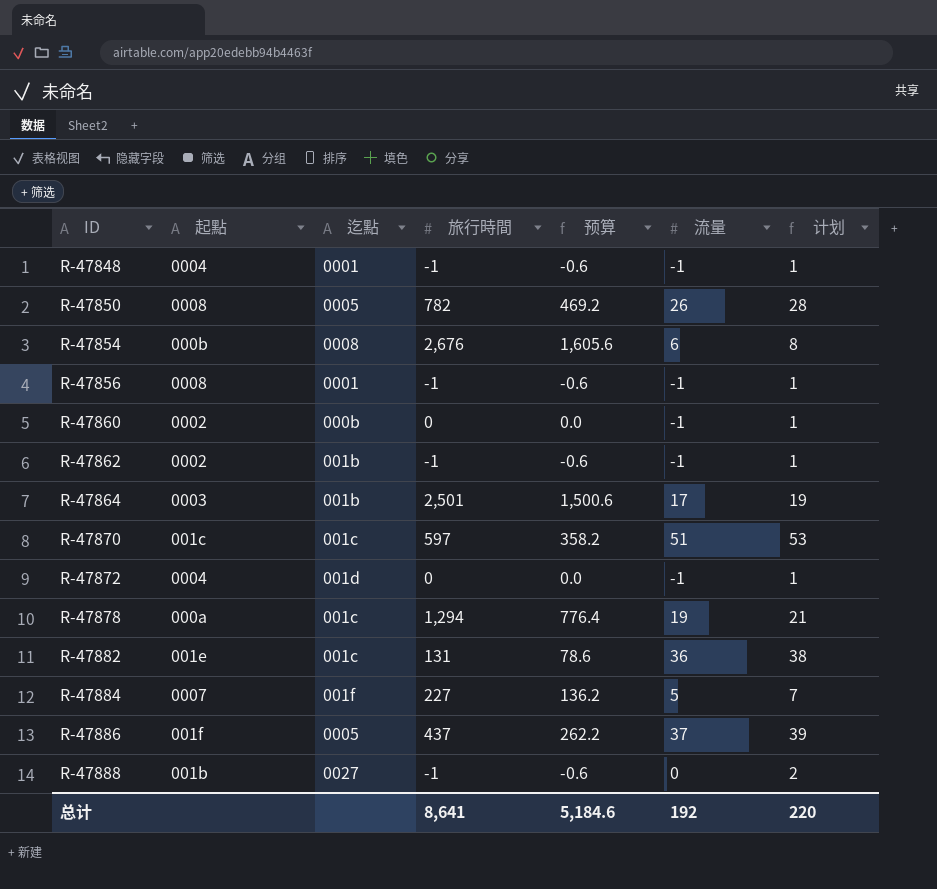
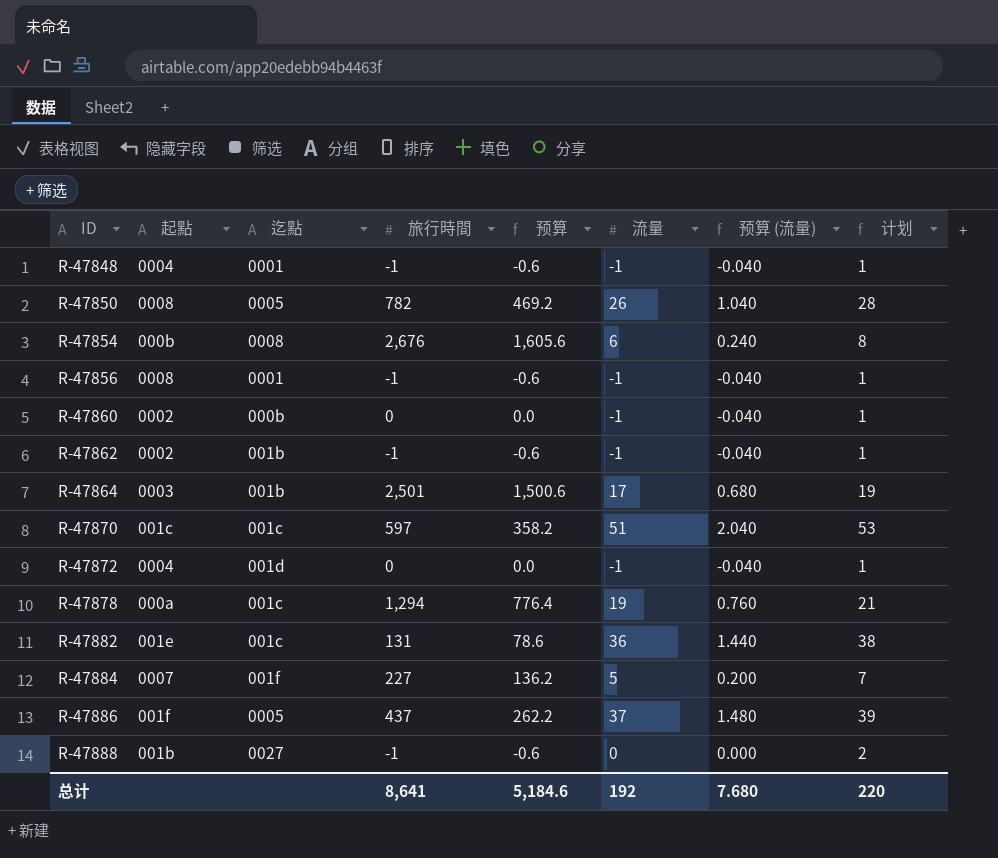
column 预算 (流量) | formula: none -> [流量] * 0.04

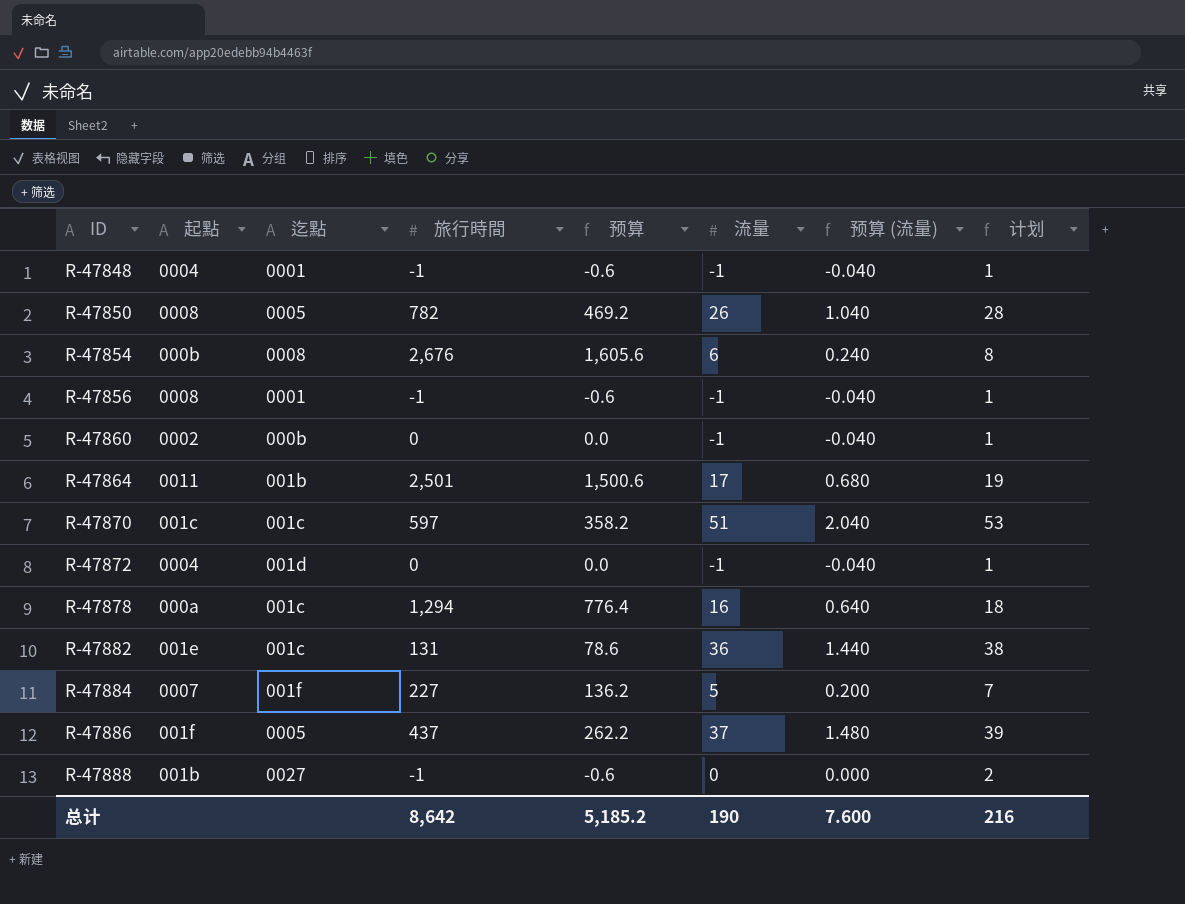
row R-47862: 0002 | 001b | -1 | -0.6 | -1 | -0.040 | 1 -> none
R-47864 | 起點: 0003 -> 0011
R-47878 | 流量: 19 -> 16
R-47878 | 预算 (流量): 0.760 -> 0.640
R-47878 | 计划: 21 -> 18
总计 | 旅行時間: 8,641 -> 8,642
总计 | 预算: 5,184.6 -> 5,185.2
总计 | 流量: 192 -> 190
总计 | 预算 (流量): 7.680 -> 7.600
总计 | 计划: 220 -> 216

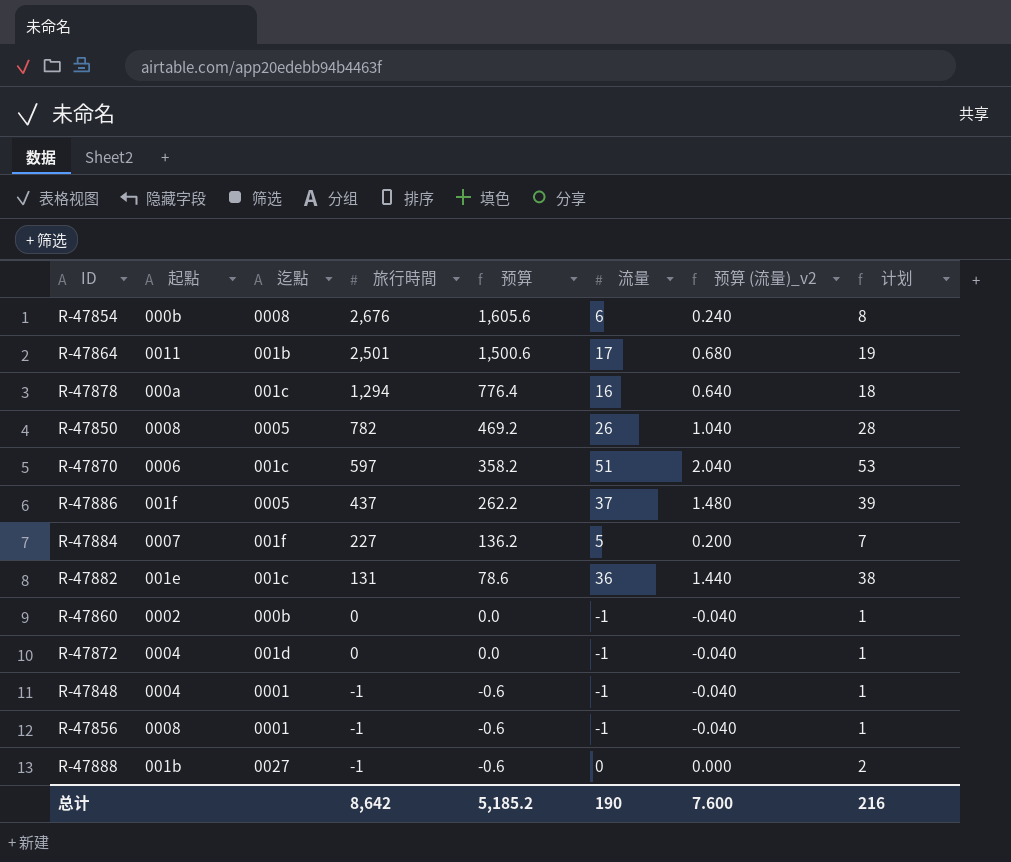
row order: ID ascending -> 旅行時間 descending
column name: 预算 (流量) -> 预算 (流量)_v2
R-47870 | 起點: 001c -> 0006

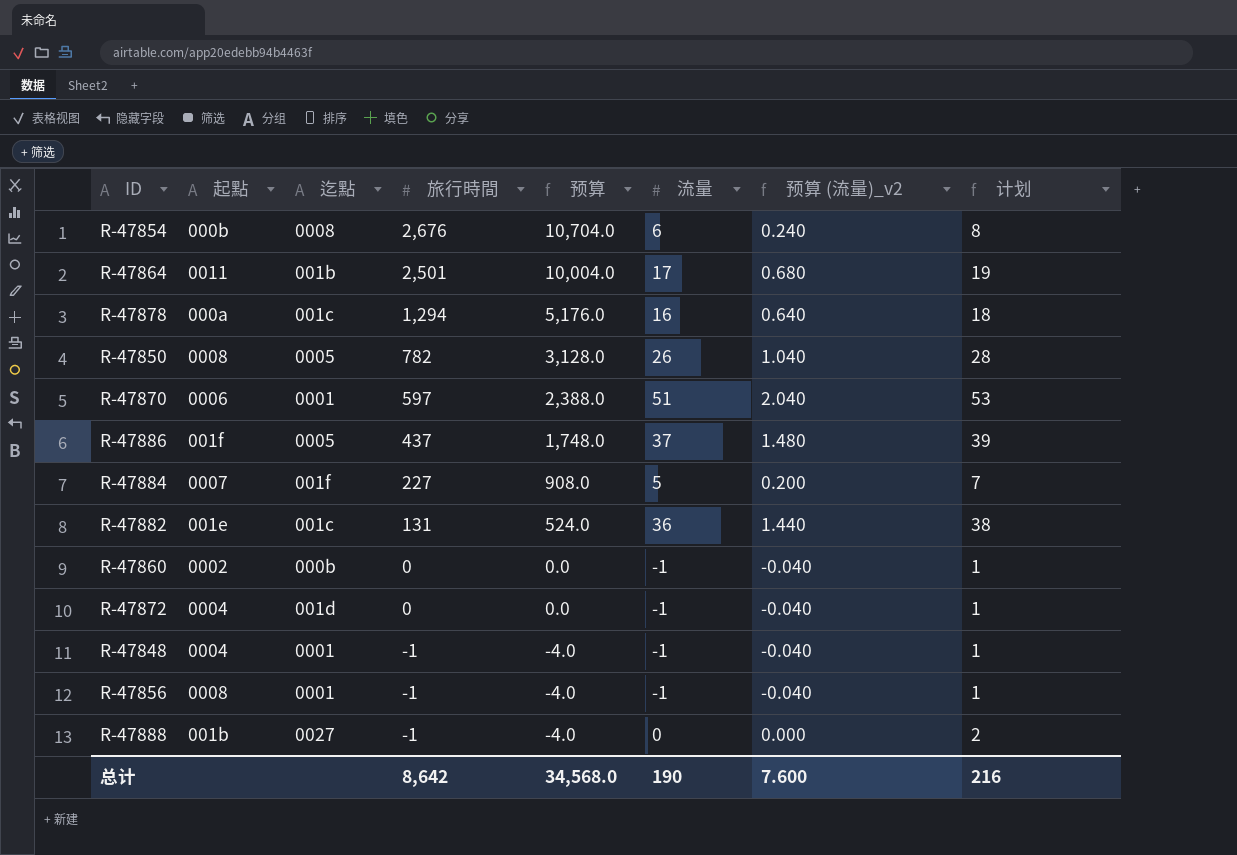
column 预算 | formula: [旅行時間] * 0.6 -> [旅行時間] * 4
R-47870 | 迄點: 001c -> 0001
总计 | 预算: 5,185.2 -> 34,568.0

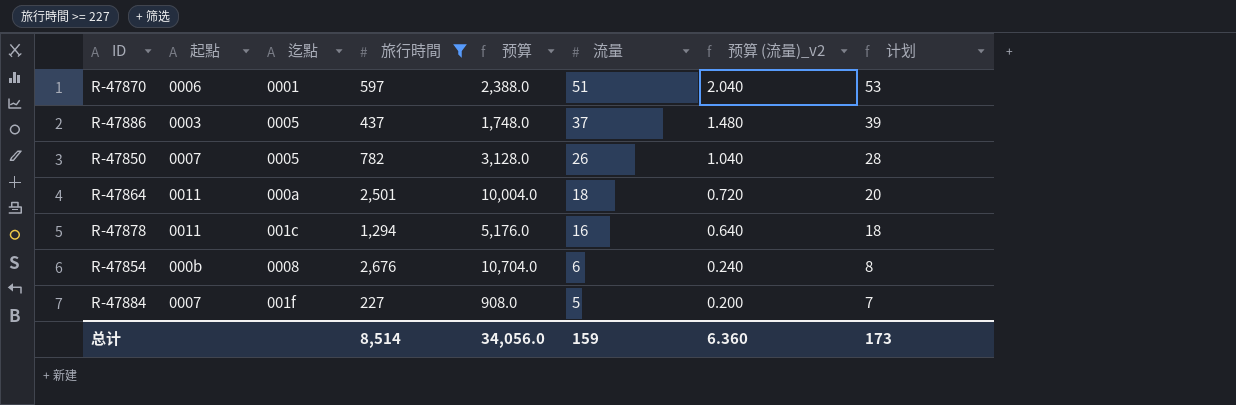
filter: none -> 旅行時間 >= 227
row order: 旅行時間 descending -> 流量 descending
R-47886 | 起點: 001f -> 0003
R-47850 | 起點: 0008 -> 0007
R-47864 | 迄點: 001b -> 000a
R-47864 | 流量: 17 -> 18
R-47864 | 预算 (流量)_v2: 0.680 -> 0.720
R-47864 | 计划: 19 -> 20
R-47878 | 起點: 000a -> 0011
总计 | 旅行時間: 8,642 -> 8,514
总计 | 预算: 34,568.0 -> 34,056.0
总计 | 流量: 190 -> 159
总计 | 预算 (流量)_v2: 7.600 -> 6.360
总计 | 计划: 216 -> 173

